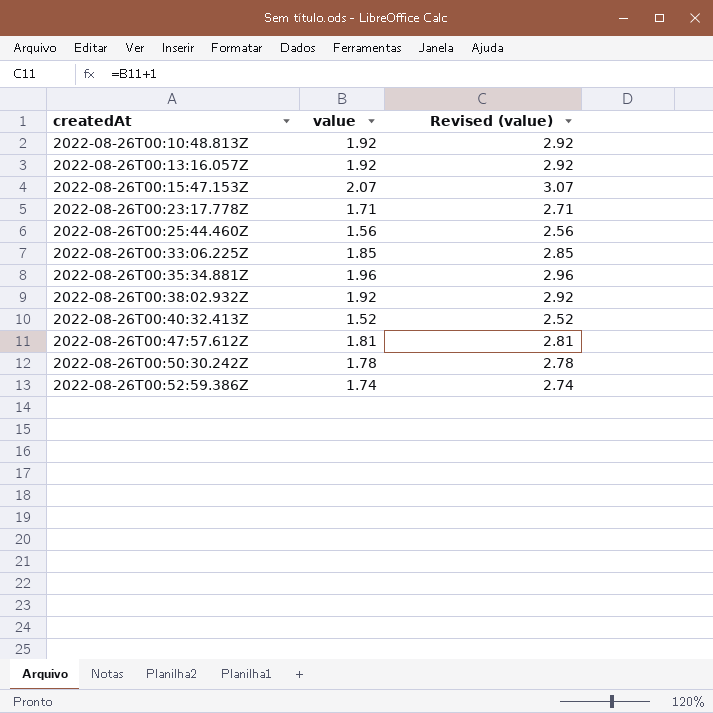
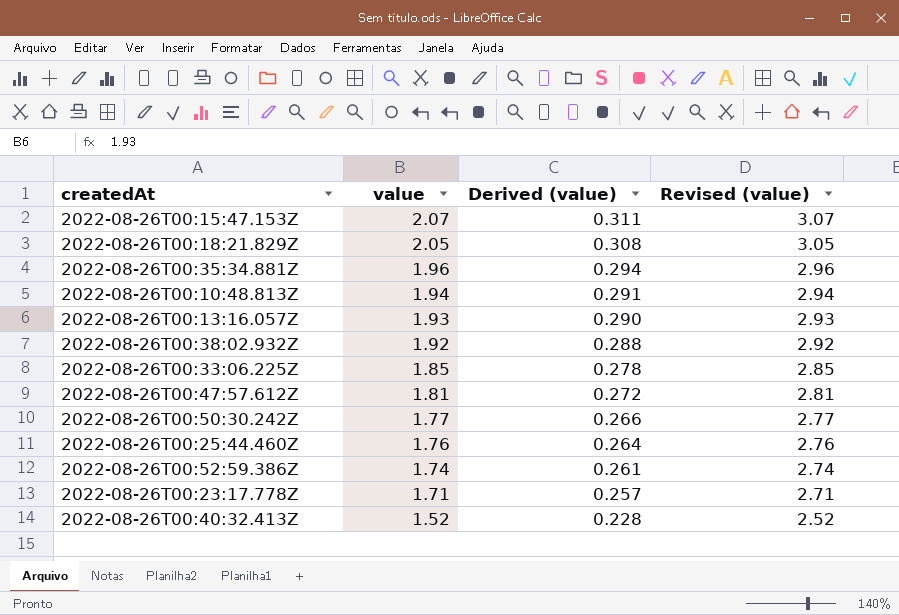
row order: createdAt ascending -> value descending
column Derived (value) | formula: none -> [value] * 0.15
row 2022-08-26T00:18:21.829Z: none -> 2.05 | 0.308 | 3.05
2022-08-26T00:10:48.813Z | value: 1.92 -> 1.94
2022-08-26T00:10:48.813Z | Revised (value): 2.92 -> 2.94
2022-08-26T00:13:16.057Z | value: 1.92 -> 1.93
2022-08-26T00:13:16.057Z | Revised (value): 2.92 -> 2.93
2022-08-26T00:50:30.242Z | value: 1.78 -> 1.77
2022-08-26T00:50:30.242Z | Revised (value): 2.78 -> 2.77
2022-08-26T00:25:44.460Z | value: 1.56 -> 1.76
2022-08-26T00:25:44.460Z | Revised (value): 2.56 -> 2.76

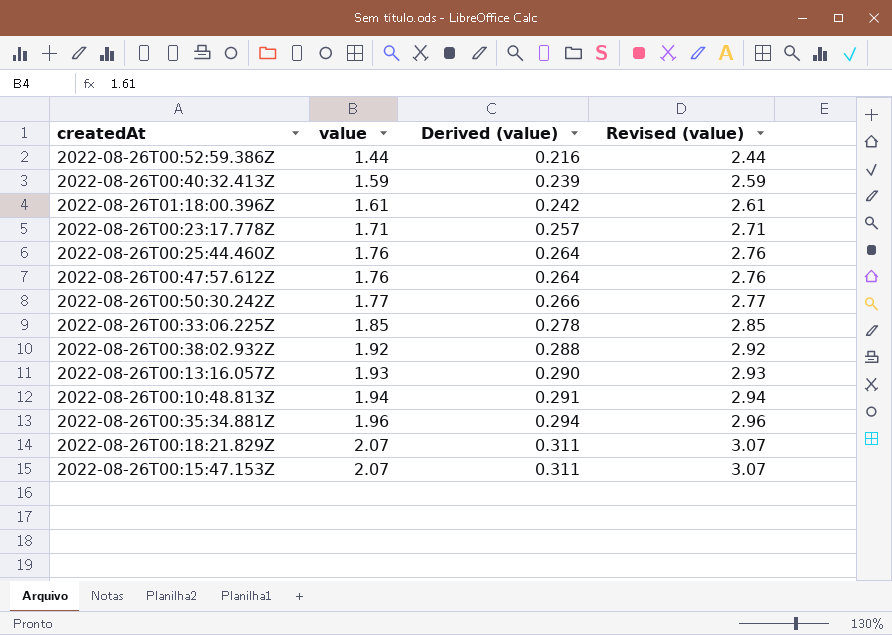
row order: value descending -> value ascending
2022-08-26T00:52:59.386Z | value: 1.74 -> 1.44
2022-08-26T00:52:59.386Z | Derived (value): 0.261 -> 0.216
2022-08-26T00:52:59.386Z | Revised (value): 2.74 -> 2.44
2022-08-26T00:40:32.413Z | value: 1.52 -> 1.59
2022-08-26T00:40:32.413Z | Derived (value): 0.228 -> 0.239
2022-08-26T00:40:32.413Z | Revised (value): 2.52 -> 2.59
row 2022-08-26T01:18:00.396Z: none -> 1.61 | 0.242 | 2.61
2022-08-26T00:47:57.612Z | value: 1.81 -> 1.76
2022-08-26T00:47:57.612Z | Derived (value): 0.272 -> 0.264
2022-08-26T00:47:57.612Z | Revised (value): 2.81 -> 2.76
2022-08-26T00:18:21.829Z | value: 2.05 -> 2.07
2022-08-26T00:18:21.829Z | Derived (value): 0.308 -> 0.311
2022-08-26T00:18:21.829Z | Revised (value): 3.05 -> 3.07

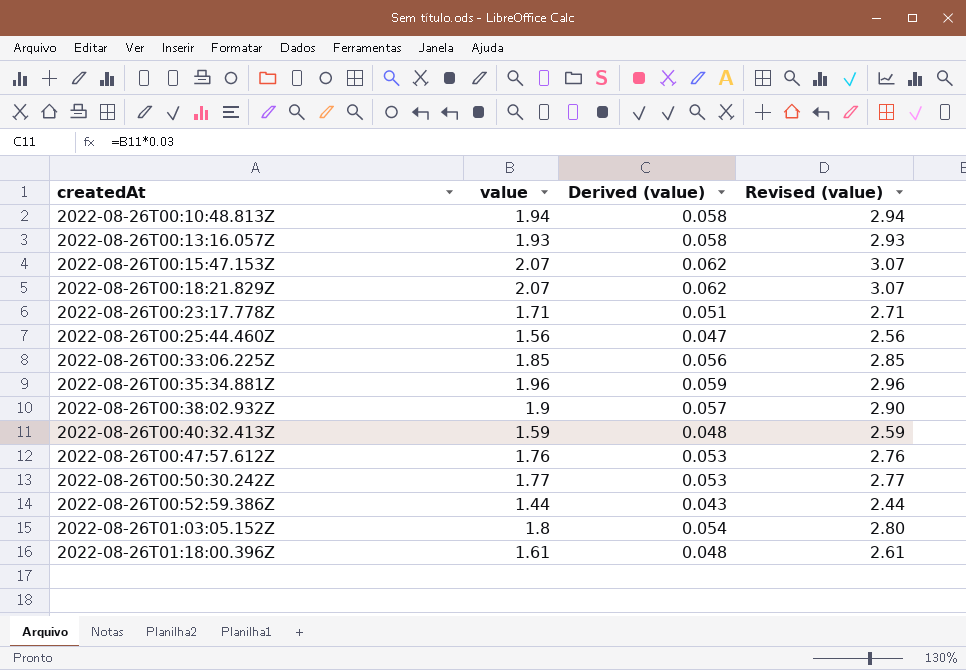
row order: value ascending -> createdAt ascending
column Derived (value) | formula: [value] * 0.15 -> [value] * 0.03
2022-08-26T00:25:44.460Z | value: 1.76 -> 1.56
2022-08-26T00:25:44.460Z | Revised (value): 2.76 -> 2.56
2022-08-26T00:38:02.932Z | value: 1.92 -> 1.9
2022-08-26T00:38:02.932Z | Revised (value): 2.92 -> 2.90
row 2022-08-26T01:03:05.152Z: none -> 1.8 | 0.054 | 2.80

